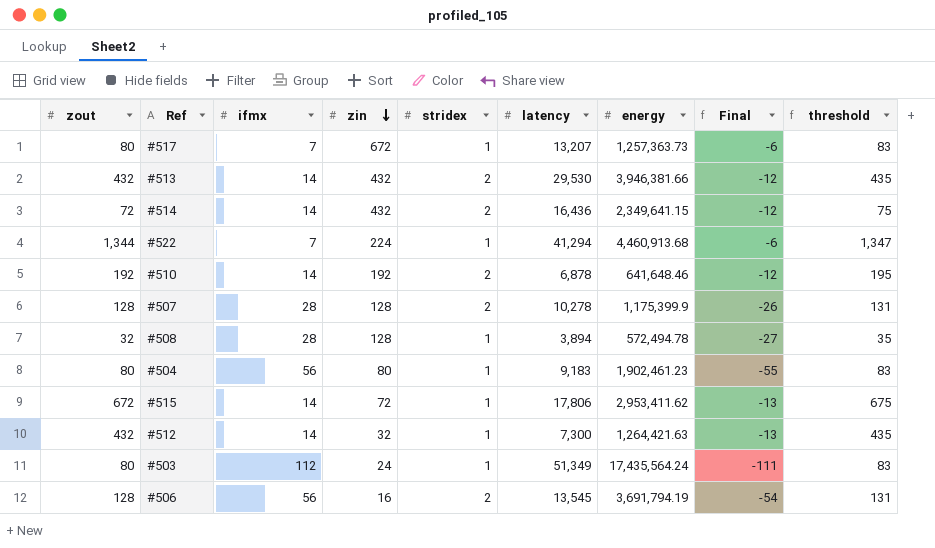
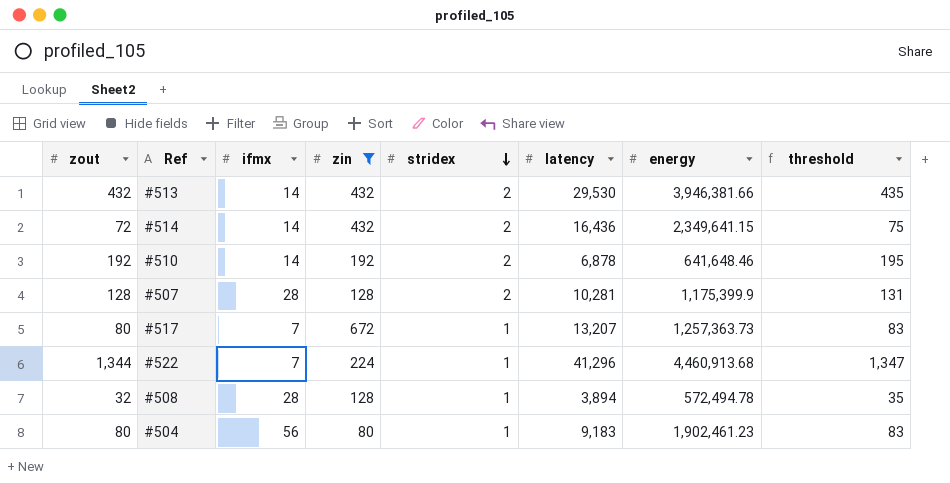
filter: none -> zin >= 80
row order: zin descending -> stridex descending
column Final | formula: [stridex] - [ifmx] -> none
#507 | latency: 10,278 -> 10,281
#522 | latency: 41,294 -> 41,296

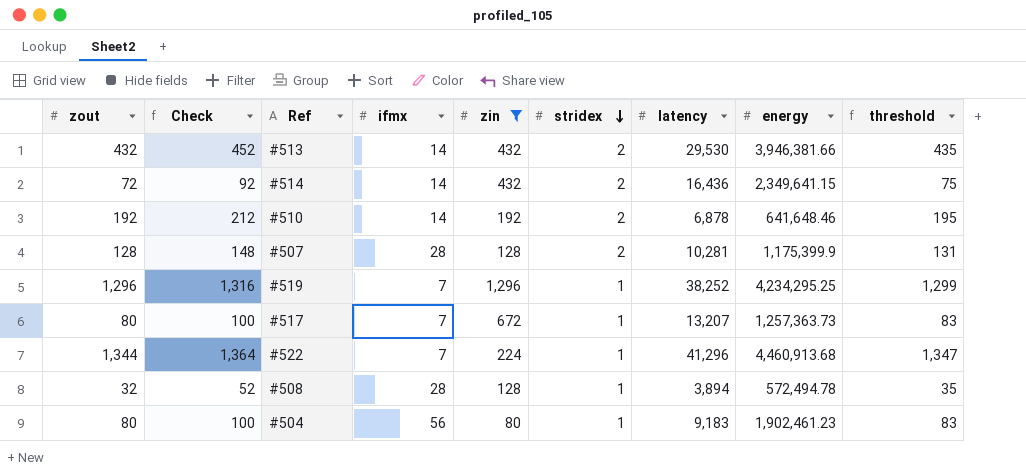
column Check | formula: none -> [zout] + 20
row #519: none -> 1,296 | 1,316 | 7 | 1,296 | 1 | 38,252 | 4,234,295.25 | 1,299

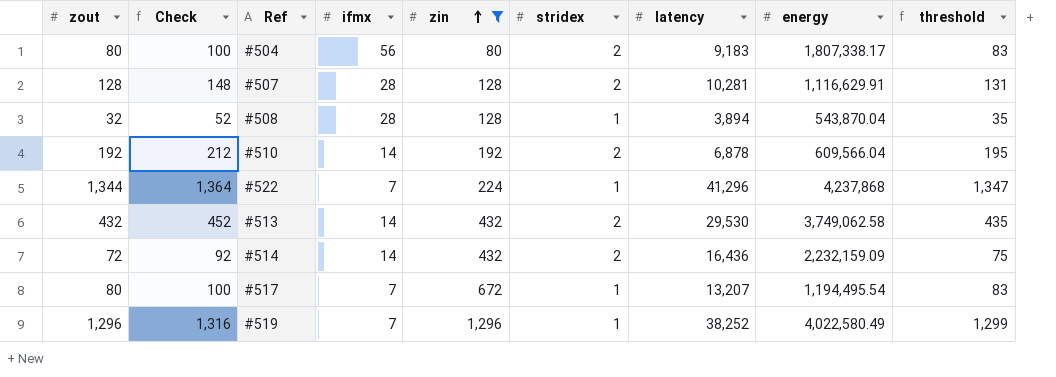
row order: stridex descending -> zin ascending
#504 | stridex: 1 -> 2
#504 | energy: 1,902,461.23 -> 1,807,338.17
#507 | energy: 1,175,399.9 -> 1,116,629.91
#508 | energy: 572,494.78 -> 543,870.04
#510 | energy: 641,648.46 -> 609,566.04
#522 | energy: 4,460,913.68 -> 4,237,868
#513 | energy: 3,946,381.66 -> 3,749,062.58
#514 | energy: 2,349,641.15 -> 2,232,159.09
#517 | energy: 1,257,363.73 -> 1,194,495.54
#519 | energy: 4,234,295.25 -> 4,022,580.49

